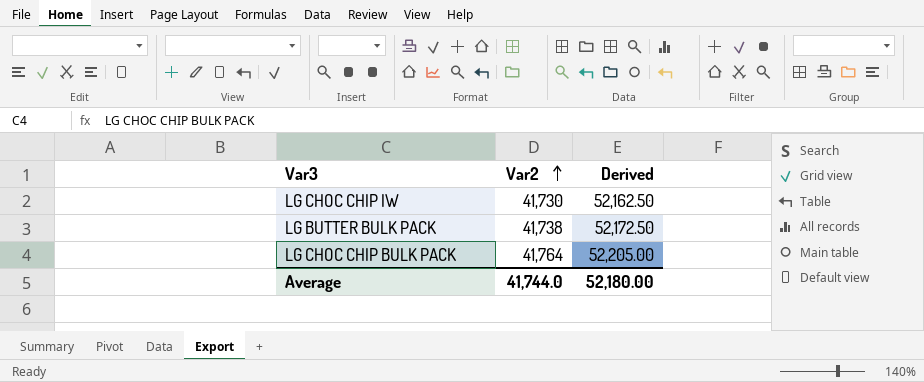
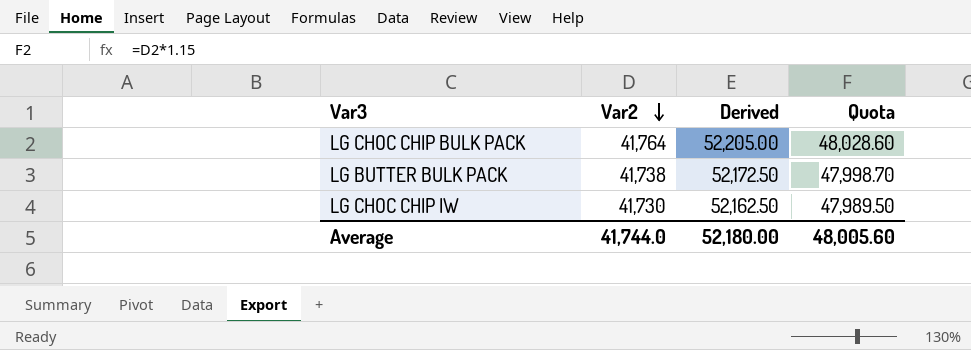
row order: Var2 ascending -> Var2 descending
column Quota | formula: none -> [Var2] * 1.15

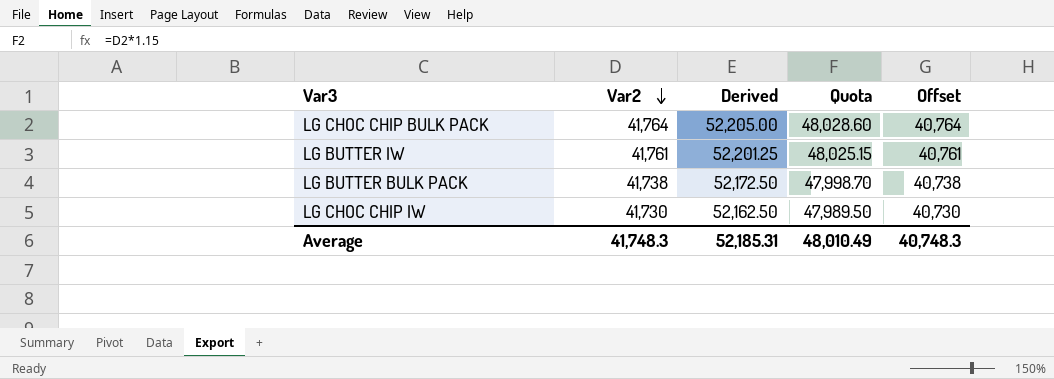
column Offset | formula: none -> [Var2] - 1000
row LG BUTTER IW: none -> 41,761 | 52,201.25 | 48,025.15 | 40,761
Average | Var2: 41,744.0 -> 41,748.3
Average | Derived: 52,180.00 -> 52,185.31
Average | Quota: 48,005.60 -> 48,010.49

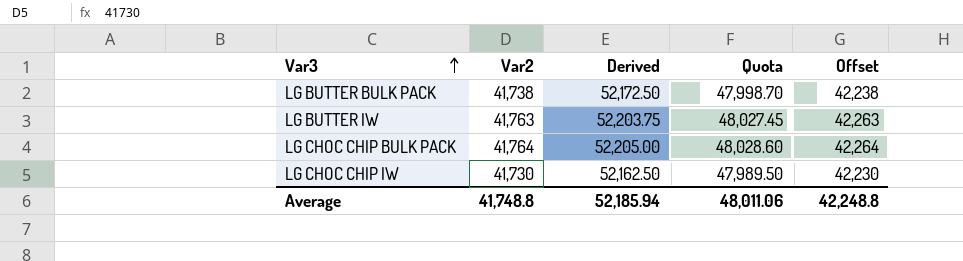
row order: Var2 descending -> Var3 ascending
column Offset | formula: [Var2] - 1000 -> [Var2] + 500
LG BUTTER IW | Var2: 41,761 -> 41,763
LG BUTTER IW | Derived: 52,201.25 -> 52,203.75
LG BUTTER IW | Quota: 48,025.15 -> 48,027.45
Average | Var2: 41,748.3 -> 41,748.8
Average | Derived: 52,185.31 -> 52,185.94
Average | Quota: 48,010.49 -> 48,011.06
Average | Offset: 40,748.3 -> 42,248.8

